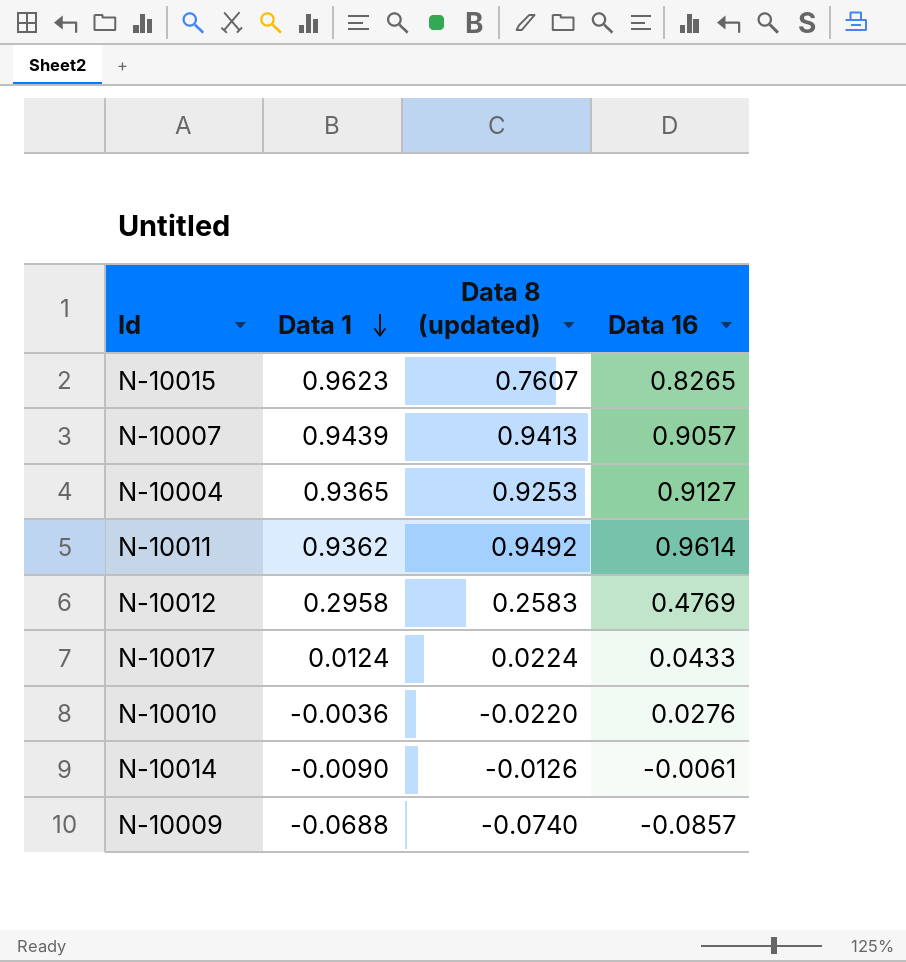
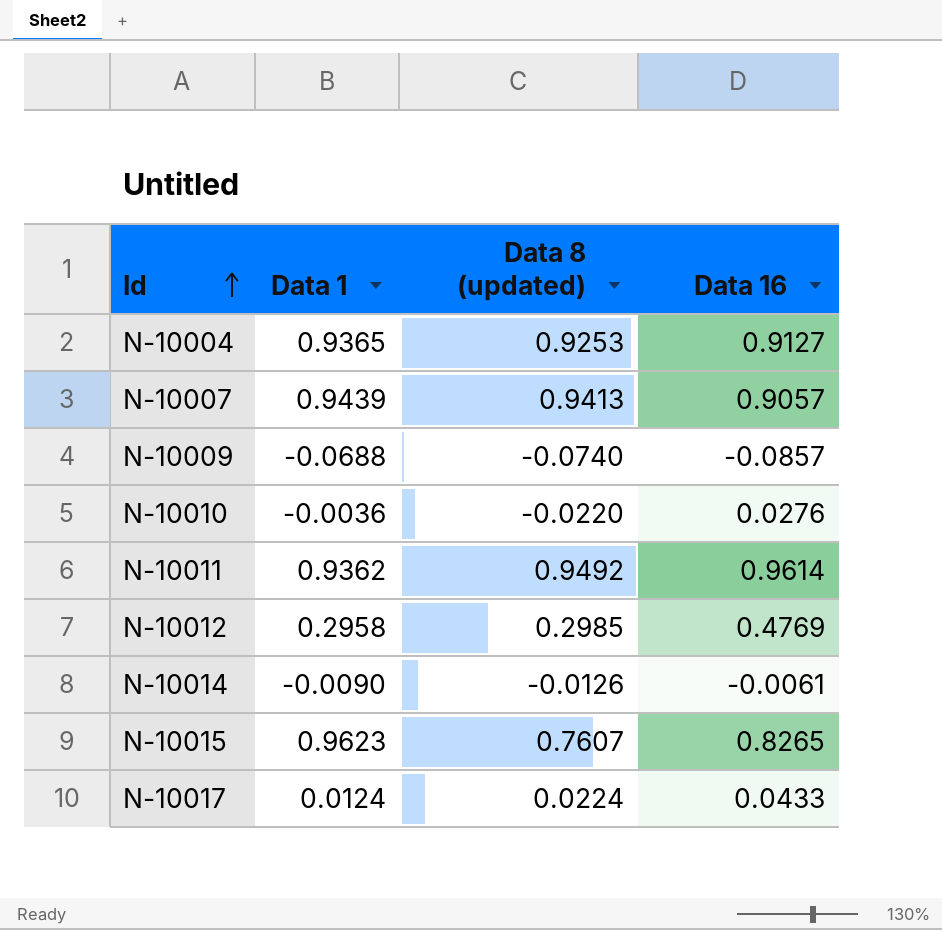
row order: Data 1 descending -> Id ascending
N-10012 | Data 8 (updated): 0.2583 -> 0.2985

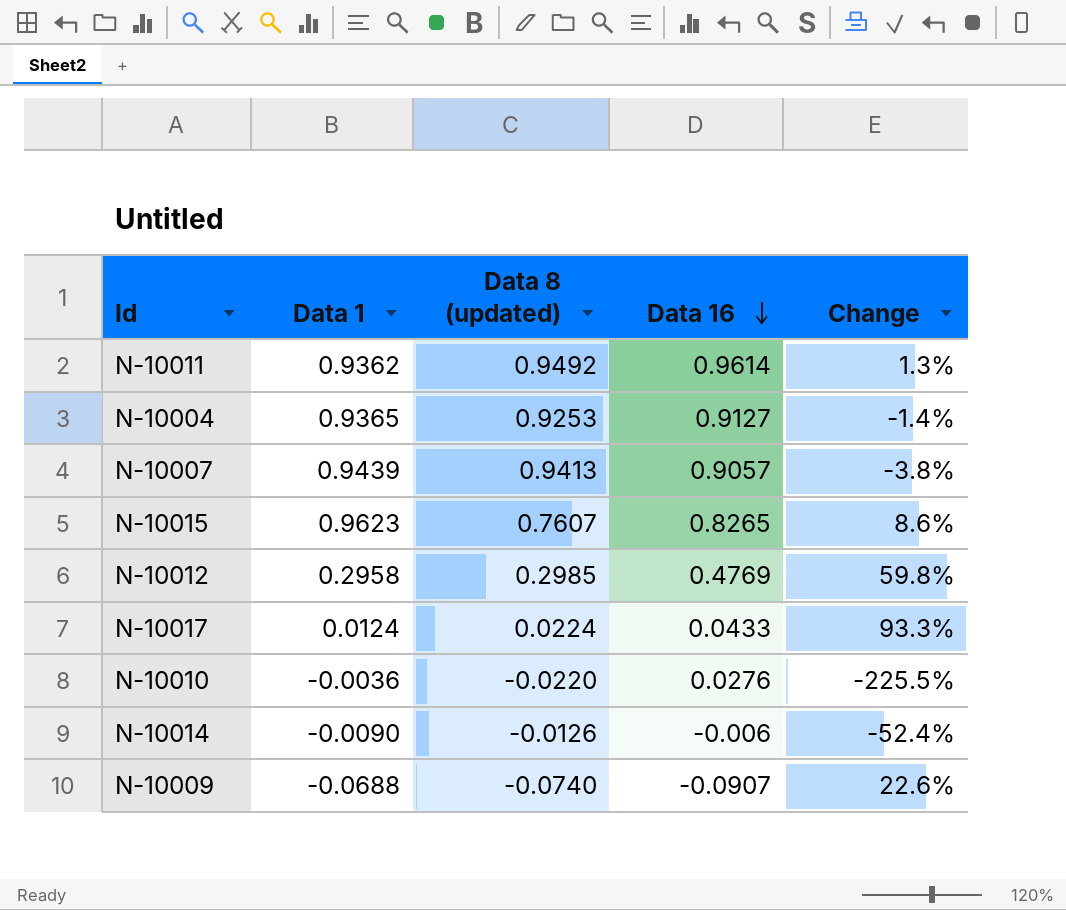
row order: Id ascending -> Data 16 descending
column Change | formula: none -> ([Data 16] - [Data 8 (updated)]) / [Data 8 (updated)]
N-10014 | Data 16: -0.0061 -> -0.006
N-10009 | Data 16: -0.0857 -> -0.0907

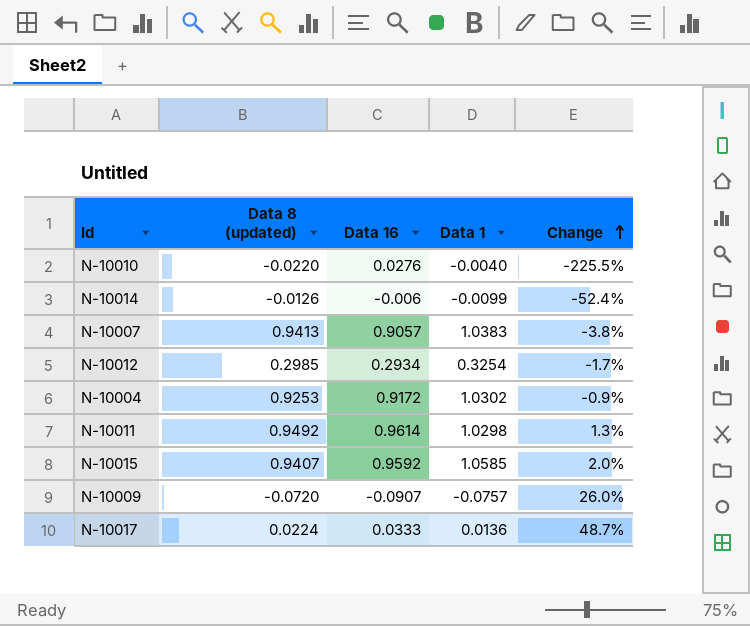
row order: Data 16 descending -> Change ascending
column Data 1 | position: 2 -> 4
N-10010 | Data 1: -0.0036 -> -0.0040
N-10014 | Data 1: -0.0090 -> -0.0099
N-10007 | Data 1: 0.9439 -> 1.0383
N-10012 | Data 16: 0.4769 -> 0.2934
N-10012 | Data 1: 0.2958 -> 0.3254
N-10012 | Change: 59.8% -> -1.7%
N-10004 | Data 16: 0.9127 -> 0.9172
N-10004 | Data 1: 0.9365 -> 1.0302
N-10004 | Change: -1.4% -> -0.9%
N-10011 | Data 1: 0.9362 -> 1.0298
N-10015 | Data 8 (updated): 0.7607 -> 0.9407
N-10015 | Data 16: 0.8265 -> 0.9592
N-10015 | Data 1: 0.9623 -> 1.0585
N-10015 | Change: 8.6% -> 2.0%
N-10009 | Data 8 (updated): -0.0740 -> -0.0720
N-10009 | Data 1: -0.0688 -> -0.0757
N-10009 | Change: 22.6% -> 26.0%
N-10017 | Data 16: 0.0433 -> 0.0333
N-10017 | Data 1: 0.0124 -> 0.0136
N-10017 | Change: 93.3% -> 48.7%

